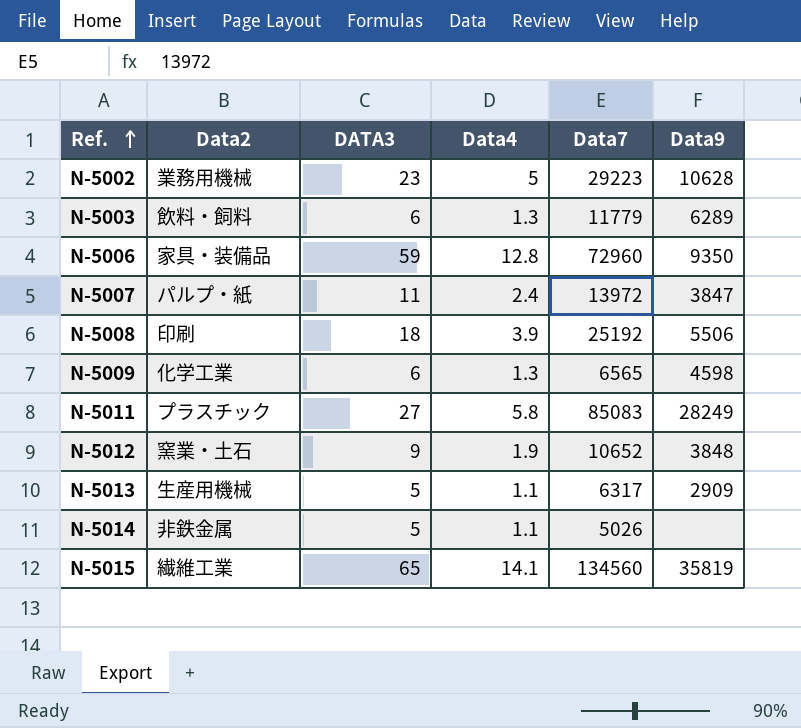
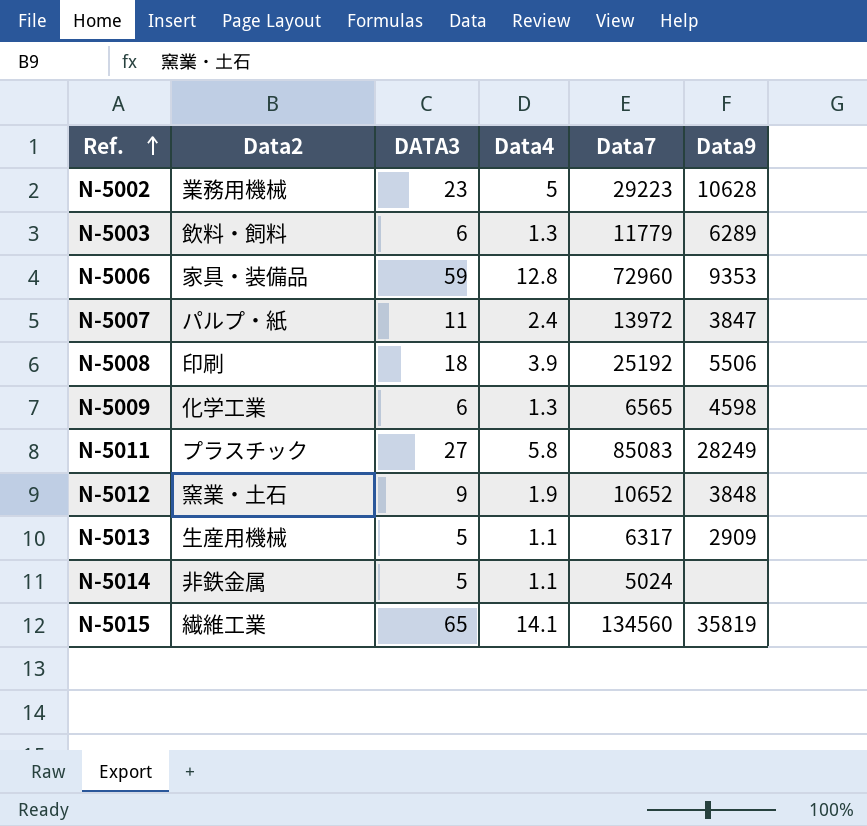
N-5006 | Data9: 9350 -> 9353
N-5014 | Data7: 5026 -> 5024

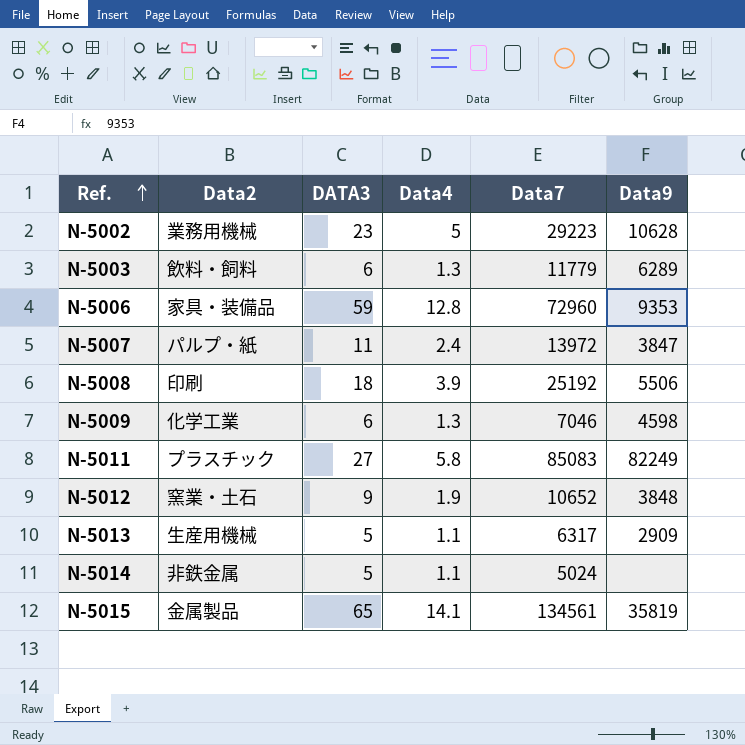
N-5009 | Data7: 6565 -> 7046
N-5011 | Data9: 28249 -> 82249
N-5015 | Data2: 繊維工業 -> 金属製品
N-5015 | Data7: 134560 -> 134561

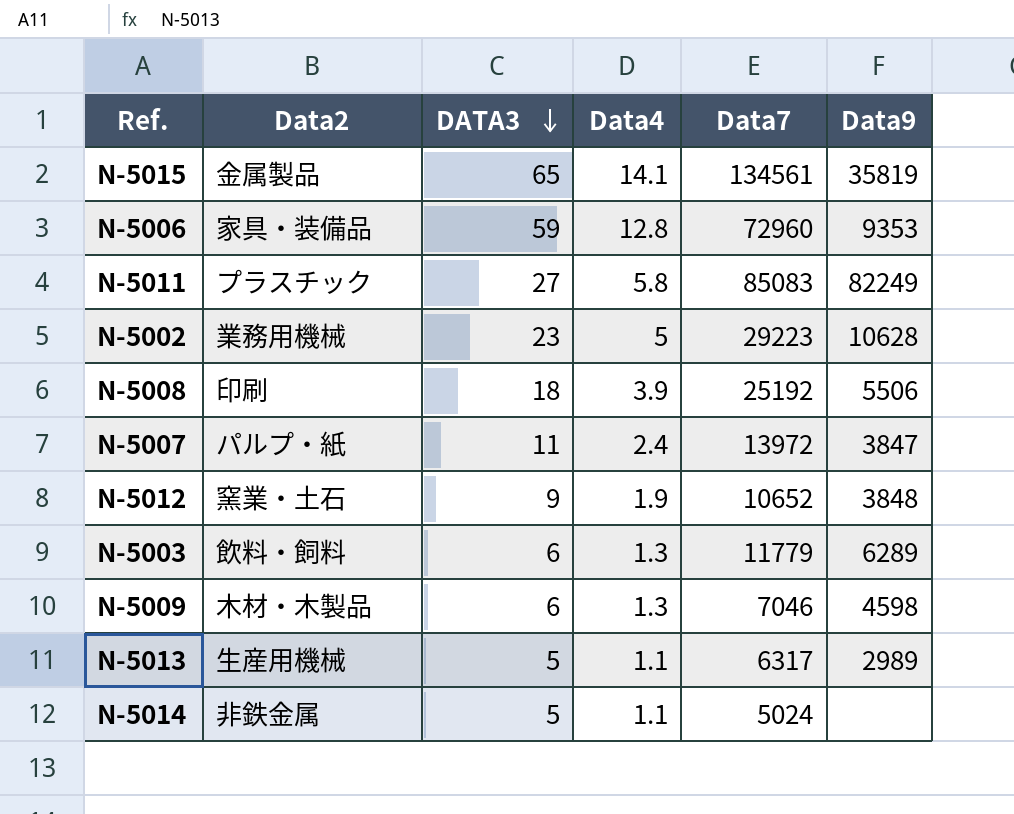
row order: Ref. ascending -> DATA3 descending
N-5009 | Data2: 化学工業 -> 木材・木製品
N-5013 | Data9: 2909 -> 2989

